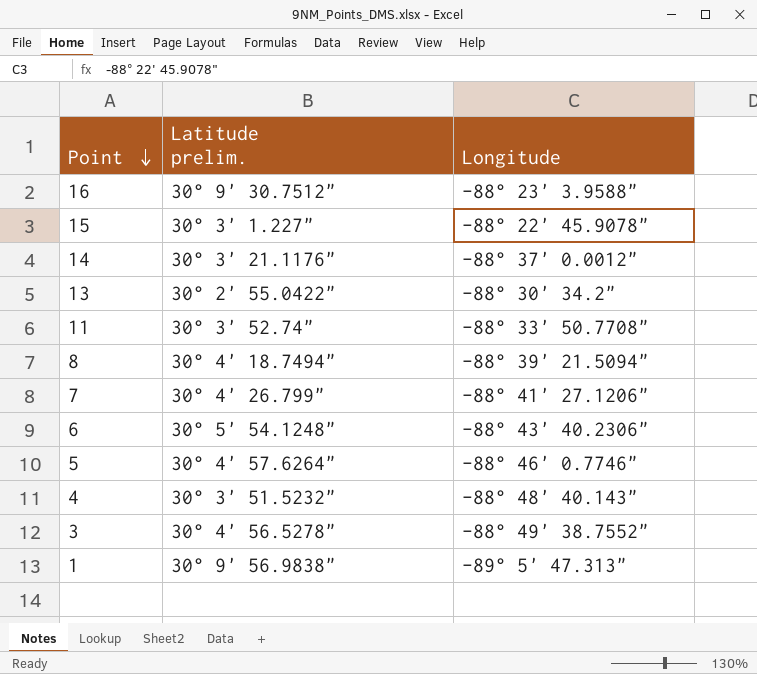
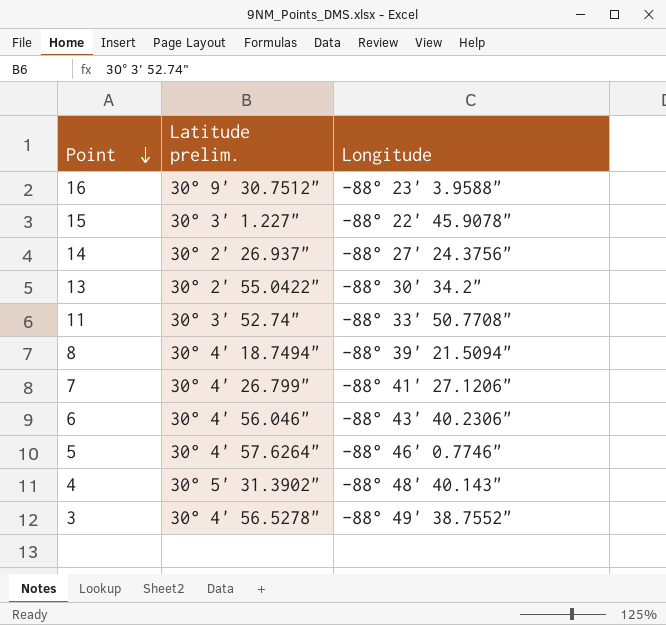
row 1: 30° 9' 56.9838" | -89° 5' 47.313" -> none
14 | Latitude prelim.: 30° 3' 21.1176" -> 30° 2' 26.937"
14 | Longitude: -88° 37' 0.0012" -> -88° 27' 24.3756"
6 | Latitude prelim.: 30° 5' 54.1248" -> 30° 4' 56.046"
4 | Latitude prelim.: 30° 3' 51.5232" -> 30° 5' 31.3902"

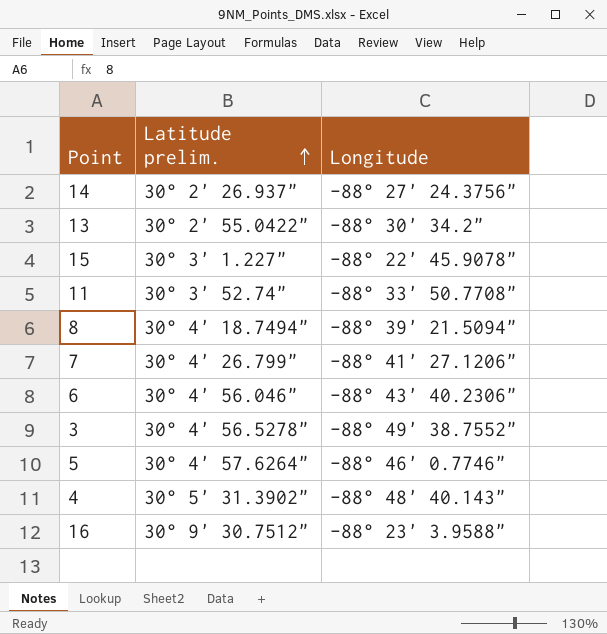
row order: Point descending -> Latitude prelim. ascending

